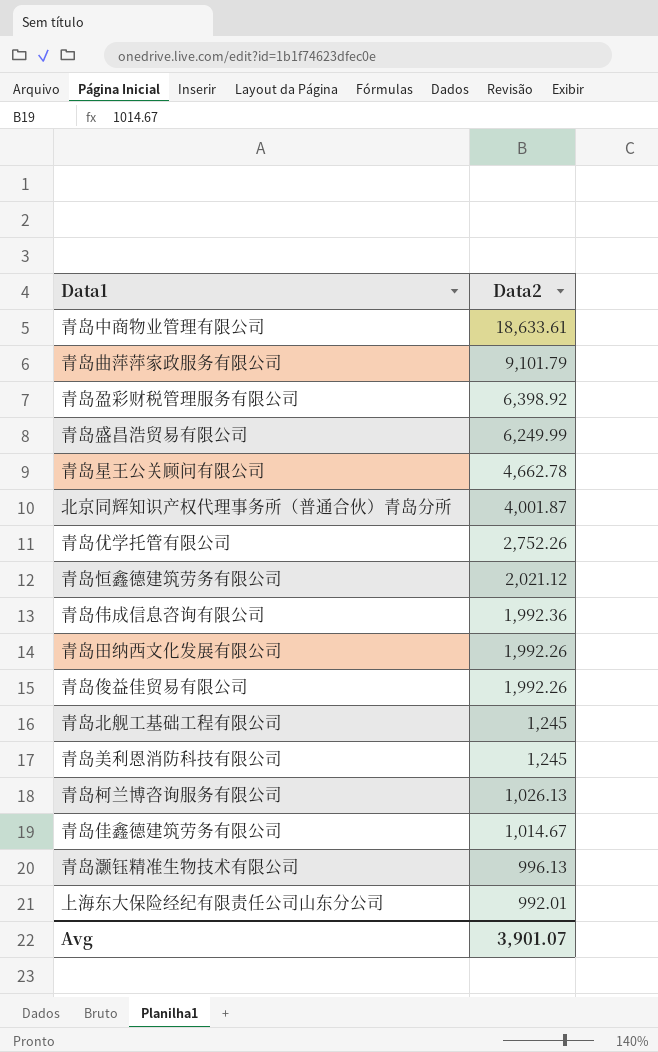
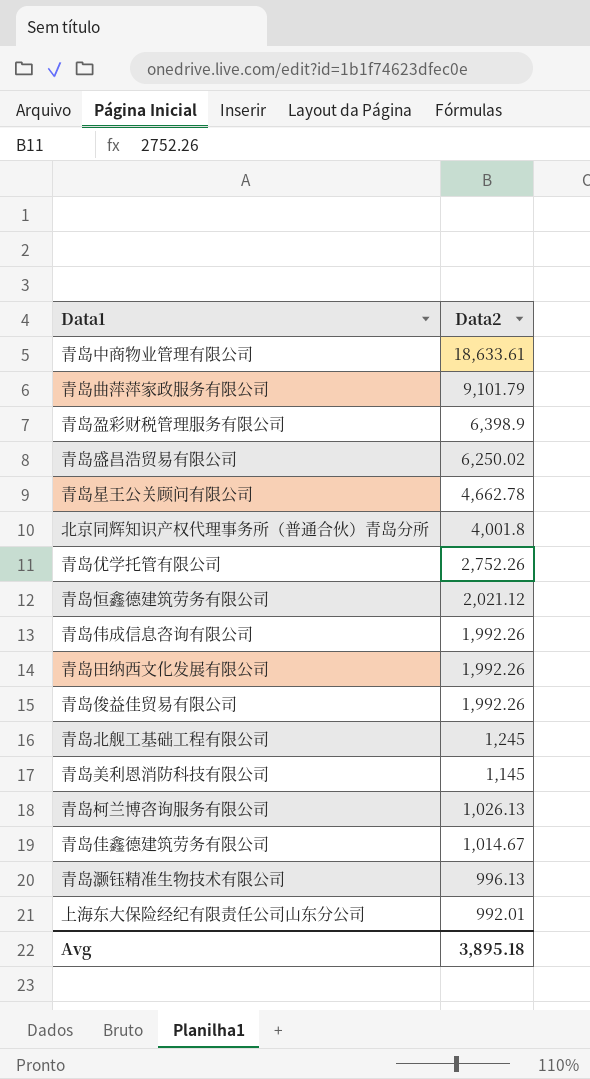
青岛盈彩财税管理服务有限公司 | Data2: 6,398.92 -> 6,398.9
青岛盛昌浩贸易有限公司 | Data2: 6,249.99 -> 6,250.02
北京同辉知识产权代理事务所（普通合伙）青岛分所 | Data2: 4,001.87 -> 4,001.8
青岛伟成信息咨询有限公司 | Data2: 1,992.36 -> 1,992.26
青岛美利恩消防科技有限公司 | Data2: 1,245 -> 1,145
Avg | Data2: 3,901.07 -> 3,895.18

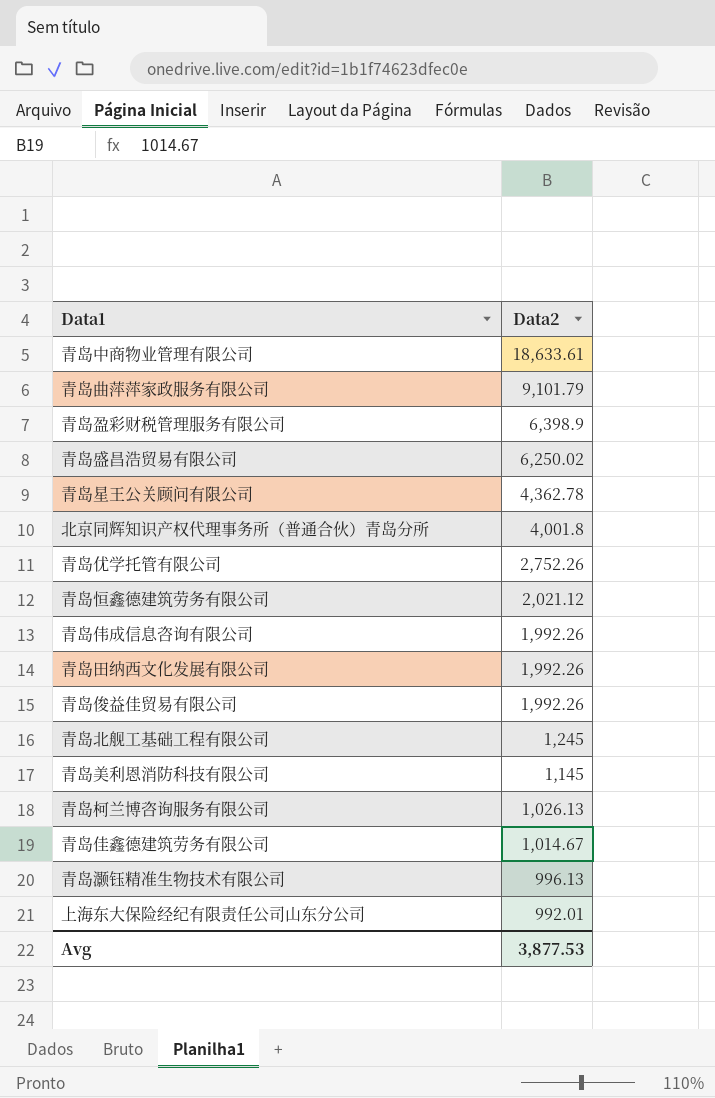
青岛星王公关顾问有限公司 | Data2: 4,662.78 -> 4,362.78
Avg | Data2: 3,895.18 -> 3,877.53

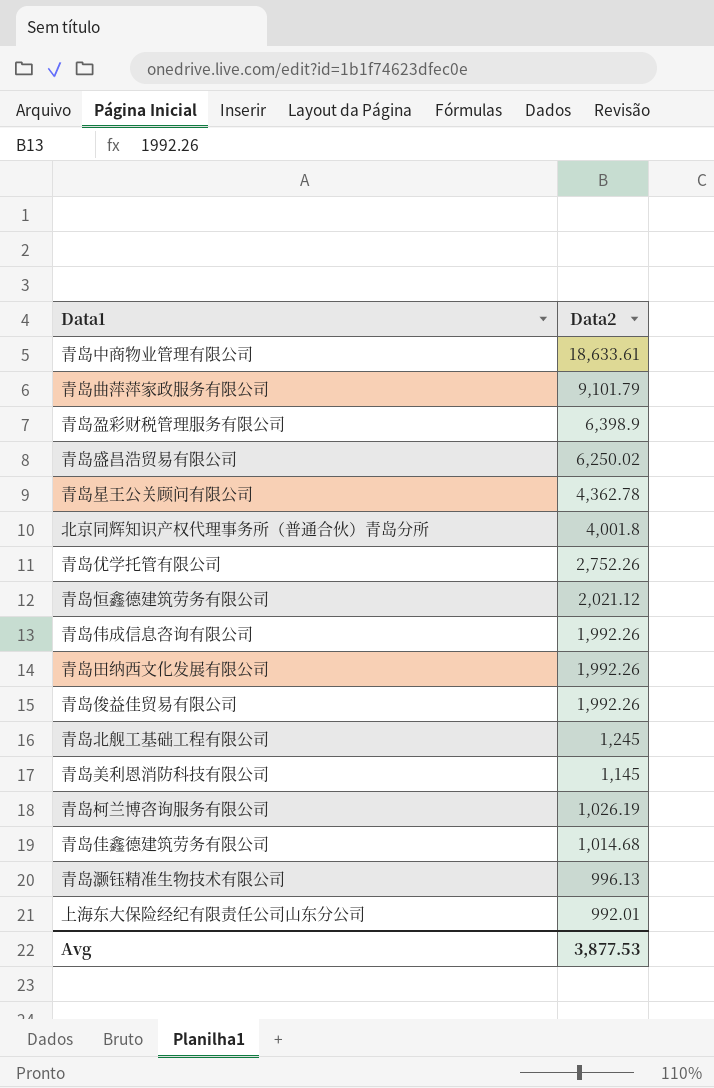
青岛柯兰博咨询服务有限公司 | Data2: 1,026.13 -> 1,026.19
青岛佳鑫德建筑劳务有限公司 | Data2: 1,014.67 -> 1,014.68

